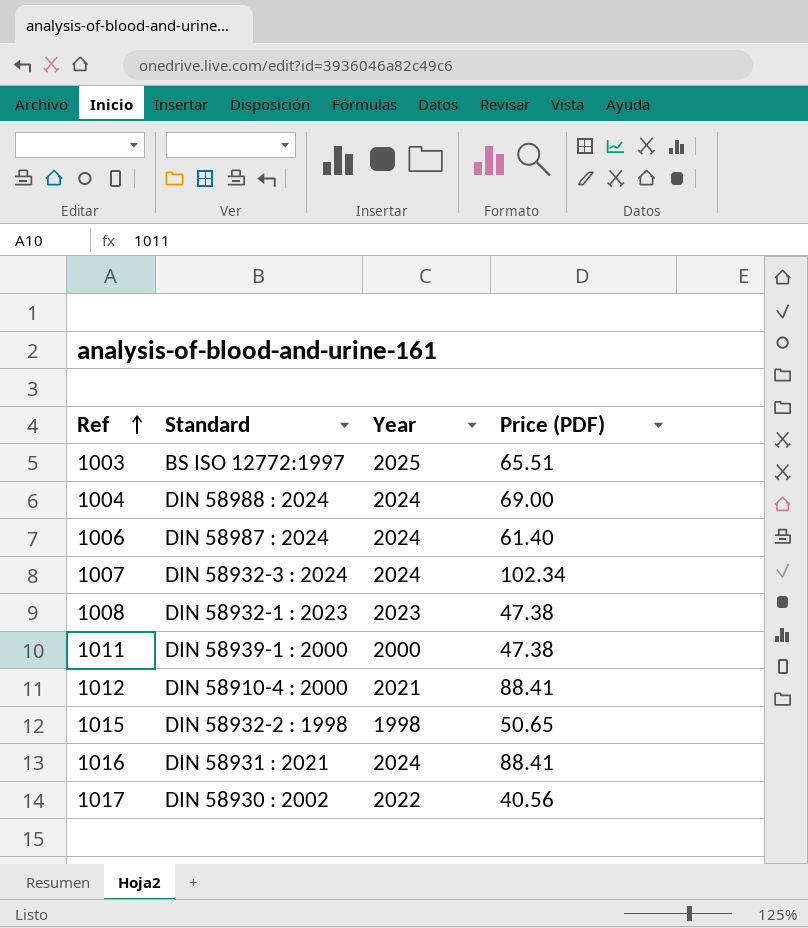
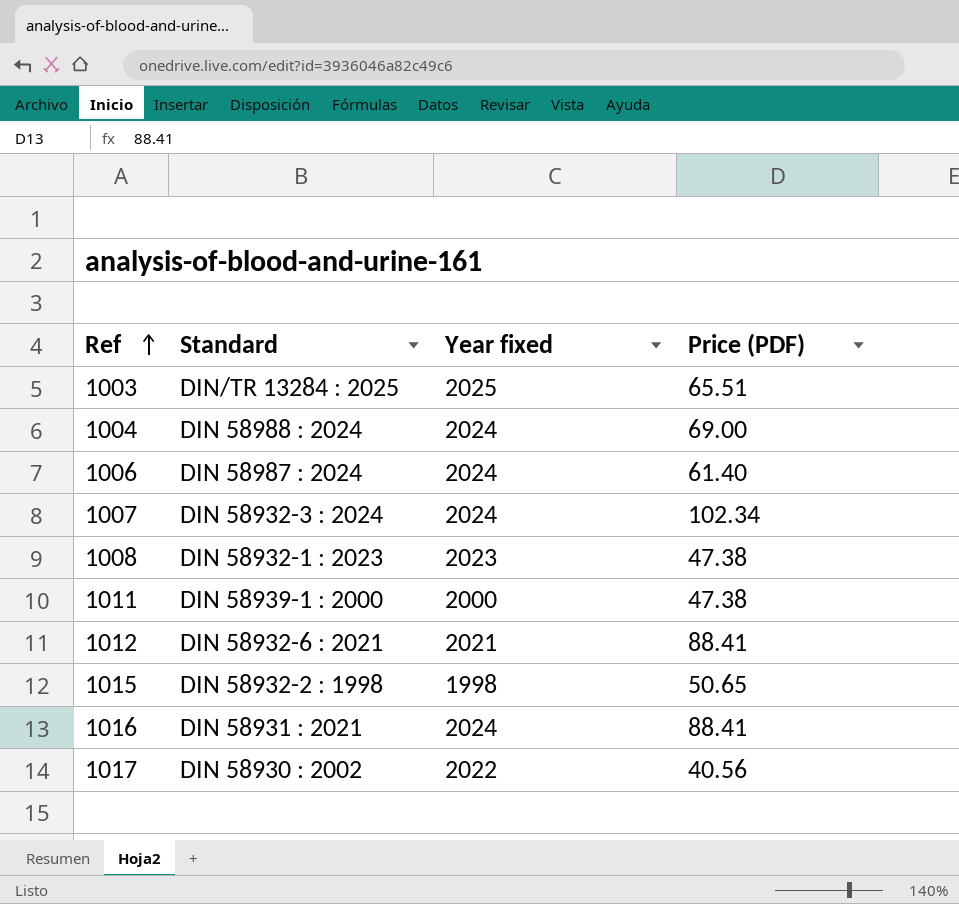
column name: Year -> Year fixed
1003 | Standard: BS ISO 12772:1997 -> DIN/TR 13284 : 2025
1012 | Standard: DIN 58910-4 : 2000 -> DIN 58932-6 : 2021

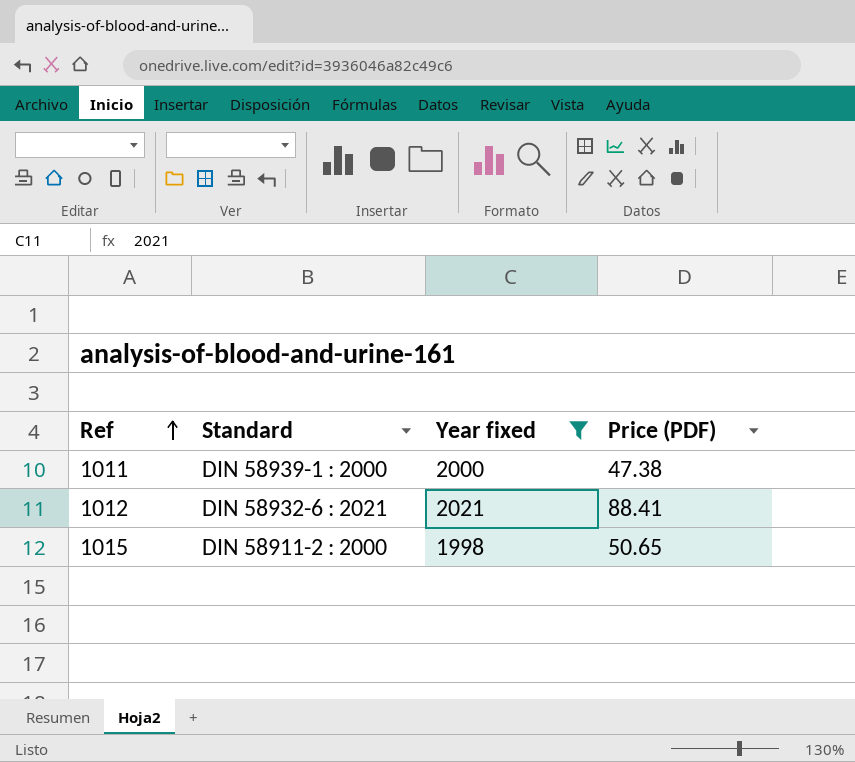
filter: none -> Year fixed <= 2021
1015 | Standard: DIN 58932-2 : 1998 -> DIN 58911-2 : 2000

